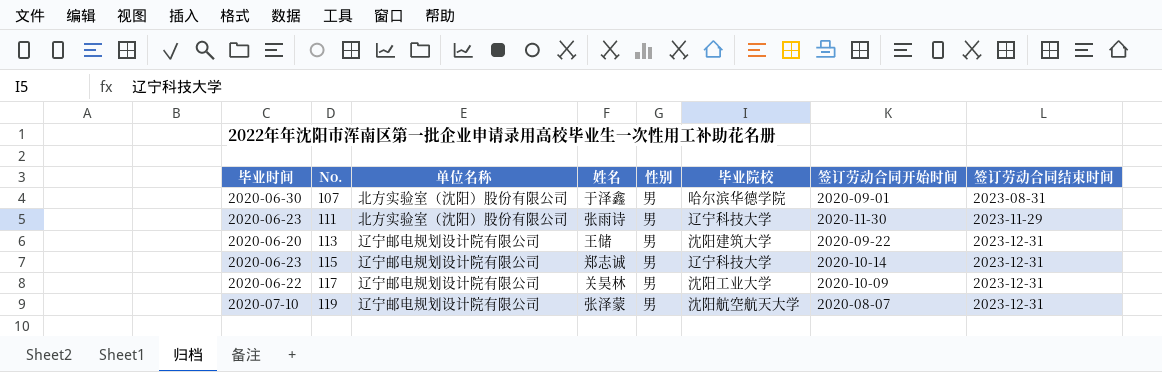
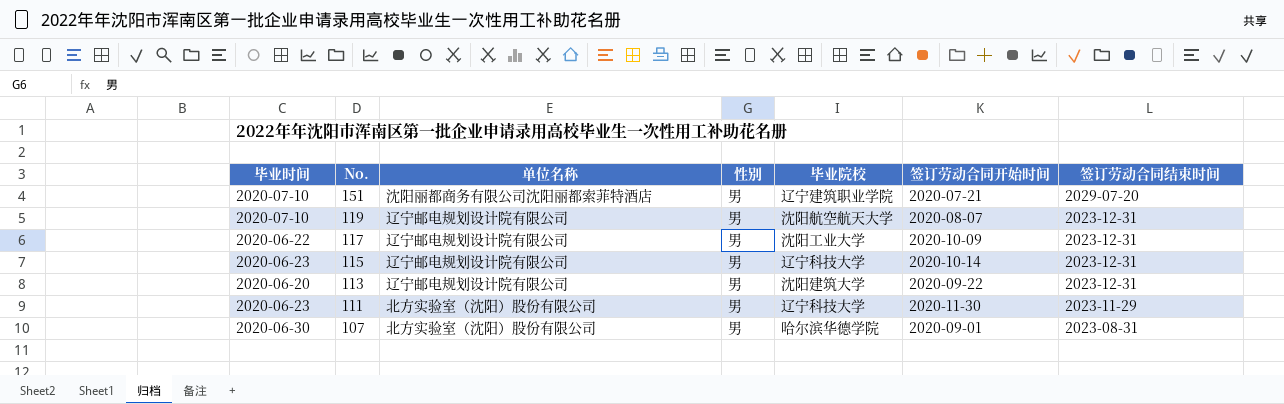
row order: No. ascending -> No. descending
column 姓名 | position: 4 -> none
row 151: none -> 2020-07-10 | 沈阳丽都商务有限公司沈阳丽都索菲特酒店 | 男 | 辽宁建筑职业学院 | 2020-07-21 | 2029-07-20

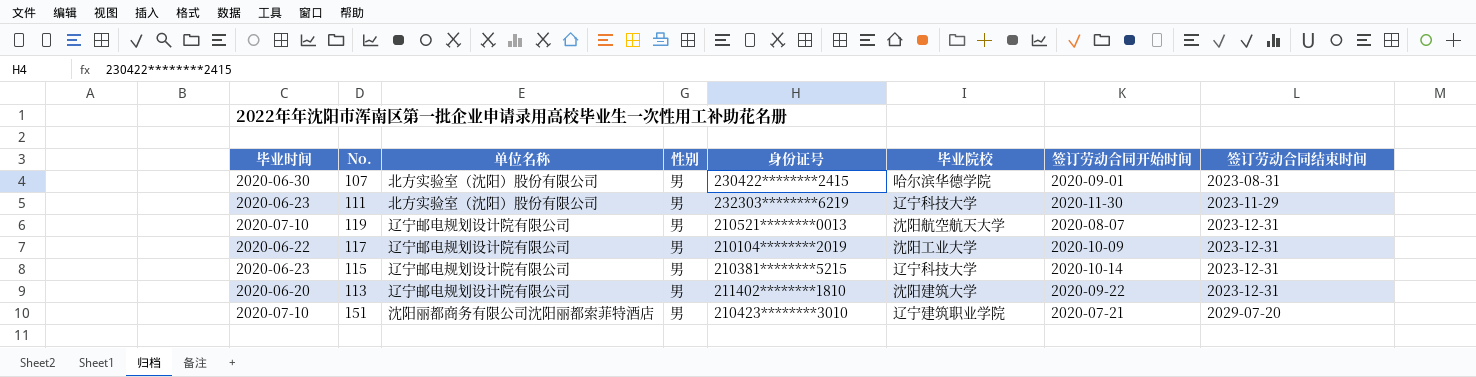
row order: No. descending -> 签订劳动合同结束时间 ascending
column 身份证号 | position: none -> 5

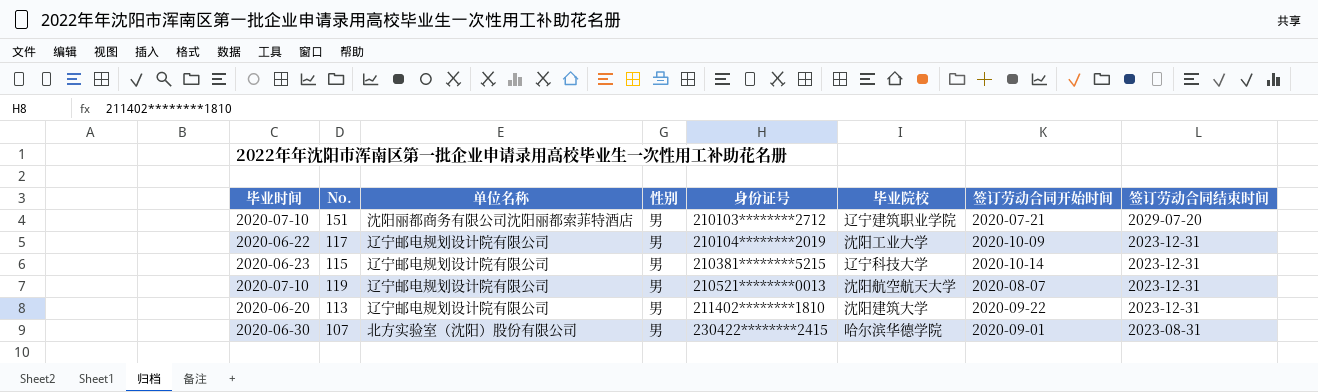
row order: 签订劳动合同结束时间 ascending -> 身份证号 ascending
row 111: 2020-06-23 | 北方实验室（沈阳）股份有限公司 | 男 | 232303********6219 | 辽宁科技大学 | 2020-11-30 | 2023-11-29 -> none
151 | 身份证号: 210423********3010 -> 210103********2712

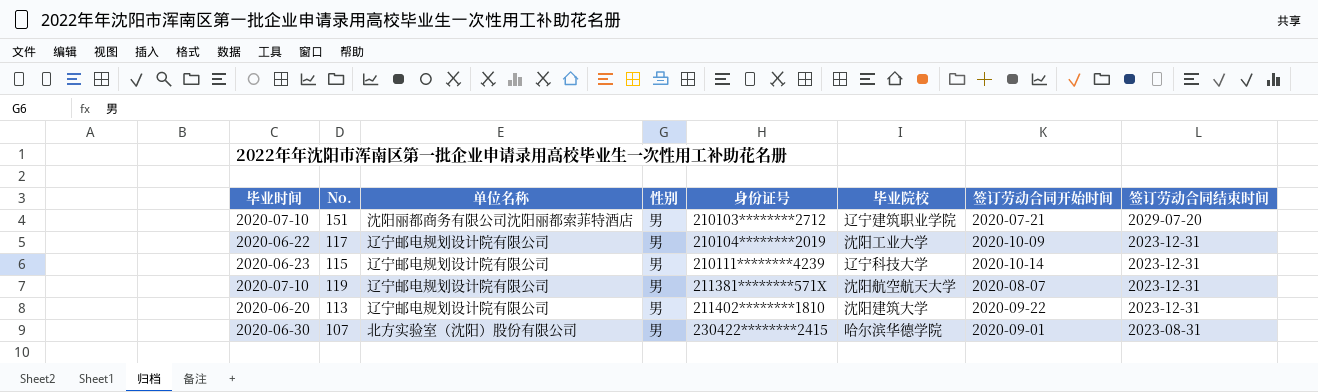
115 | 身份证号: 210381********5215 -> 210111********4239
119 | 身份证号: 210521********0013 -> 211381********571X

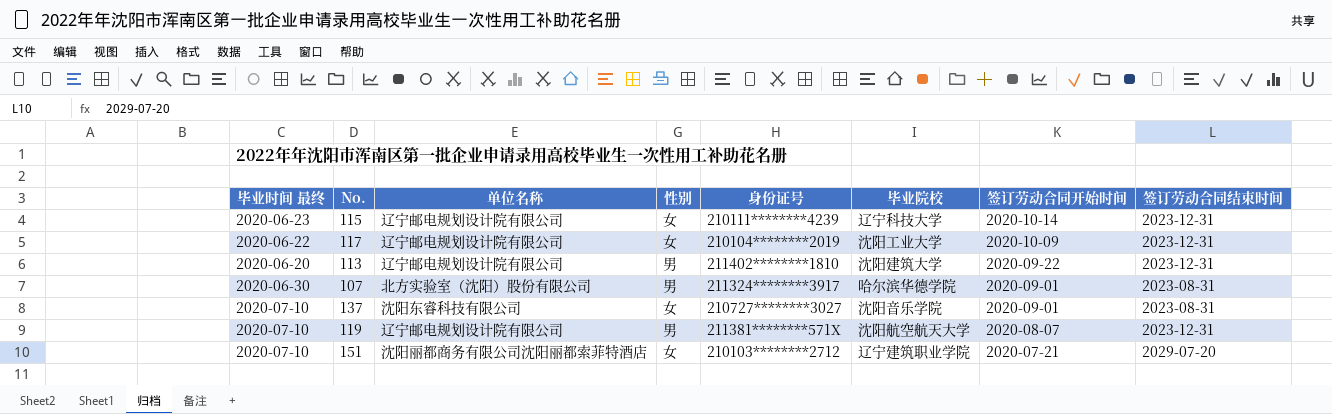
row order: 身份证号 ascending -> 签订劳动合同开始时间 descending
column name: 毕业时间 -> 毕业时间 最终
115 | 性别: 男 -> 女
117 | 性别: 男 -> 女
107 | 身份证号: 230422********2415 -> 211324********3917
row 137: none -> 2020-07-10 | 沈阳东睿科技有限公司 | 女 | 210727********3027 | 沈阳音乐学院 | 2020-09-01 | 2023-08-31
151 | 性别: 男 -> 女

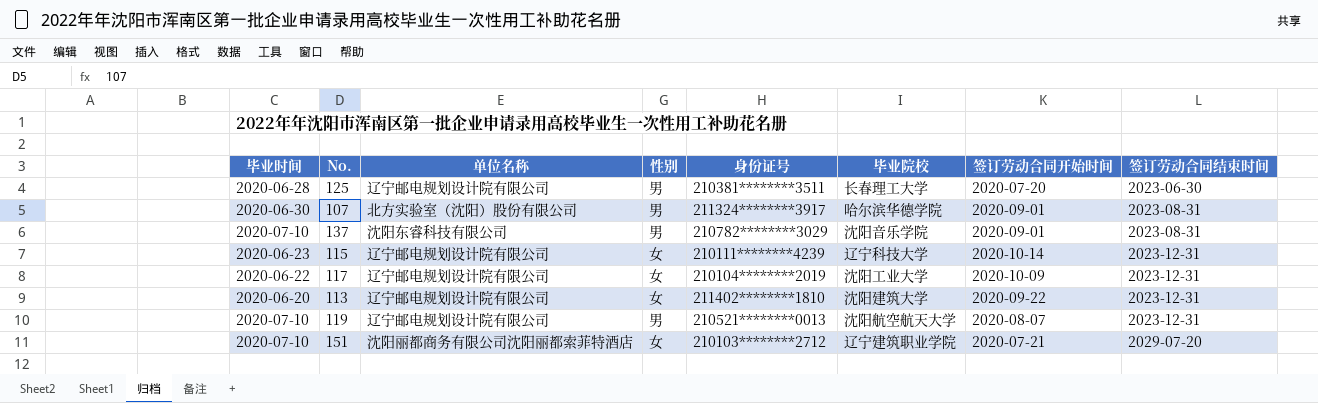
row order: 签订劳动合同开始时间 descending -> 签订劳动合同结束时间 ascending
column name: 毕业时间 最终 -> 毕业时间
row 125: none -> 2020-06-28 | 辽宁邮电规划设计院有限公司 | 男 | 210381********3511 | 长春理工大学 | 2020-07-20 | 2023-06-30
137 | 性别: 女 -> 男
137 | 身份证号: 210727********3027 -> 210782********3029
113 | 性别: 男 -> 女
119 | 身份证号: 211381********571X -> 210521********0013

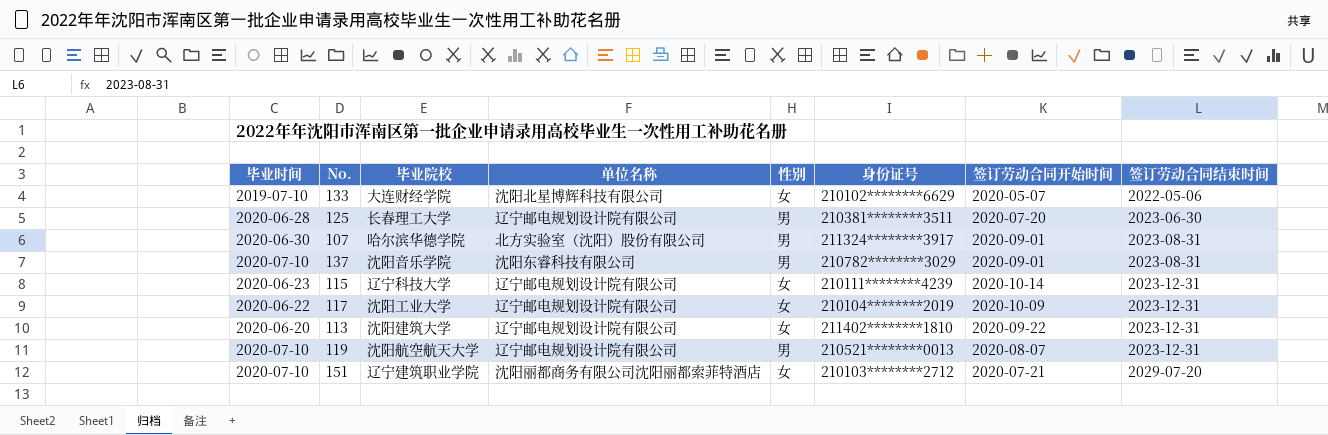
column 毕业院校 | position: 6 -> 3
row 133: none -> 2019-07-10 | 大连财经学院 | 沈阳北星博辉科技有限公司 | 女 | 210102********6629 | 2020-05-07 | 2022-05-06

